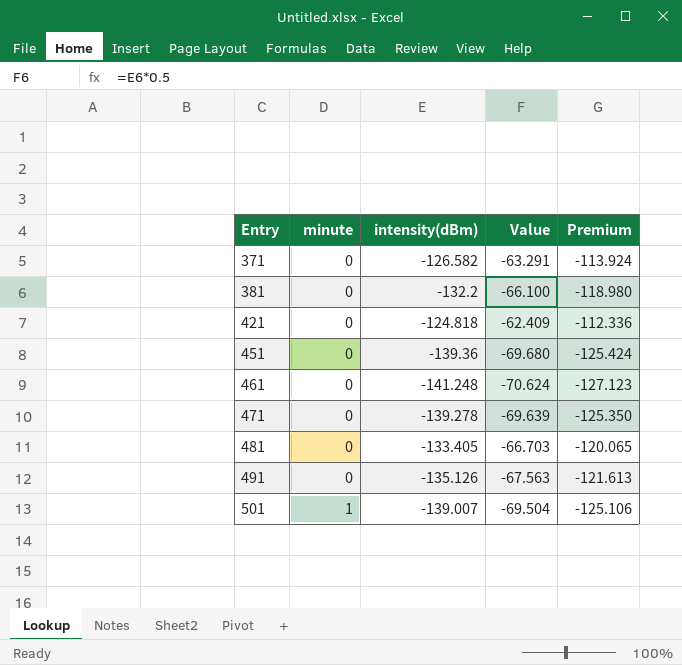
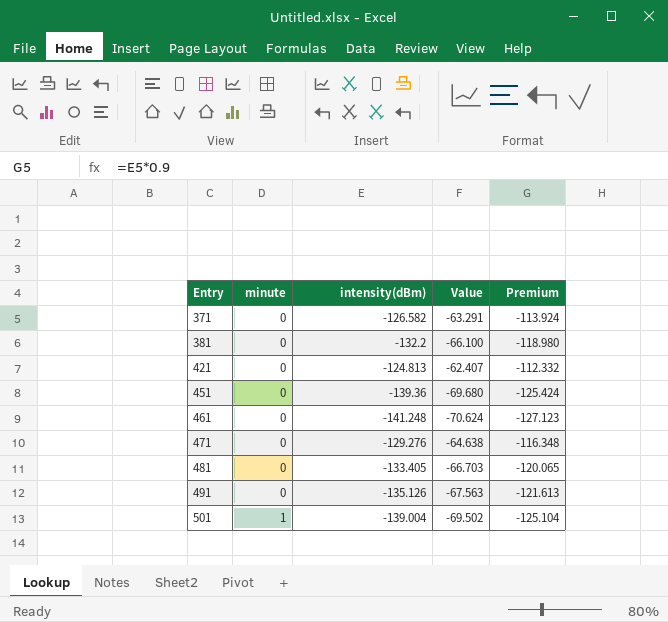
421 | intensity(dBm): -124.818 -> -124.813
421 | Value: -62.409 -> -62.407
421 | Premium: -112.336 -> -112.332
471 | intensity(dBm): -139.278 -> -129.276
471 | Value: -69.639 -> -64.638
471 | Premium: -125.350 -> -116.348
501 | intensity(dBm): -139.007 -> -139.004
501 | Value: -69.504 -> -69.502
501 | Premium: -125.106 -> -125.104

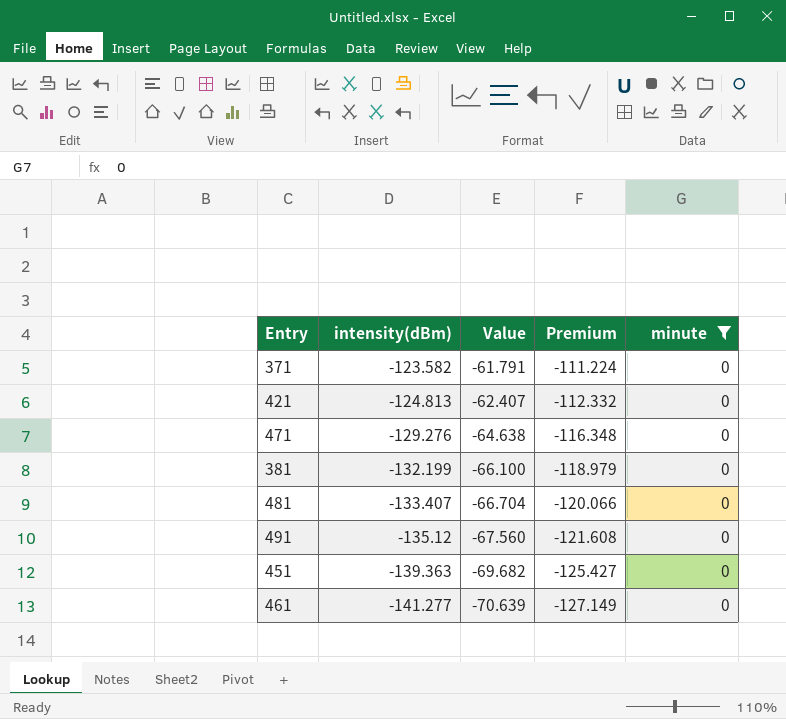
filter: none -> minute = 0
row order: Entry ascending -> intensity(dBm) descending
column minute | position: 2 -> 5
371 | intensity(dBm): -126.582 -> -123.582
371 | Value: -63.291 -> -61.791
371 | Premium: -113.924 -> -111.224
381 | intensity(dBm): -132.2 -> -132.199
381 | Premium: -118.980 -> -118.979
481 | intensity(dBm): -133.405 -> -133.407
481 | Value: -66.703 -> -66.704
481 | Premium: -120.065 -> -120.066
491 | intensity(dBm): -135.126 -> -135.12
491 | Value: -67.563 -> -67.560
491 | Premium: -121.613 -> -121.608
451 | intensity(dBm): -139.36 -> -139.363
451 | Value: -69.680 -> -69.682
451 | Premium: -125.424 -> -125.427
461 | intensity(dBm): -141.248 -> -141.277
461 | Value: -70.624 -> -70.639
461 | Premium: -127.123 -> -127.149

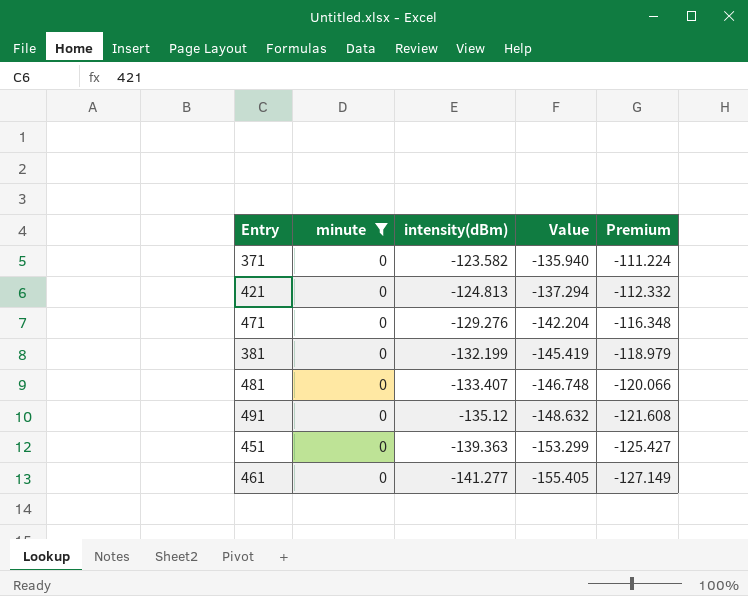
column minute | position: 5 -> 2
column Value | formula: [intensity(dBm)] * 0.5 -> [intensity(dBm)] * 1.1

